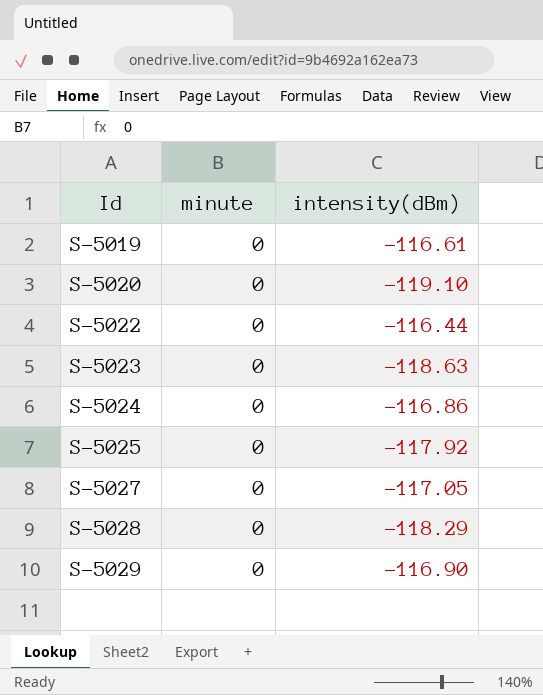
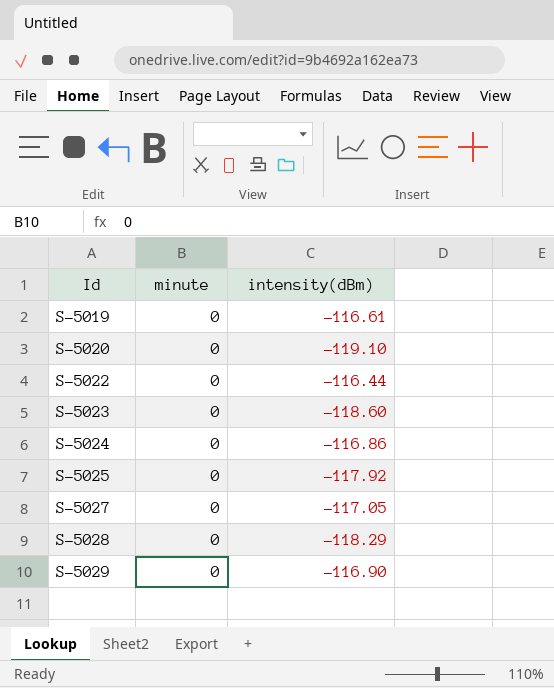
S-5023 | intensity(dBm): -118.63 -> -118.60

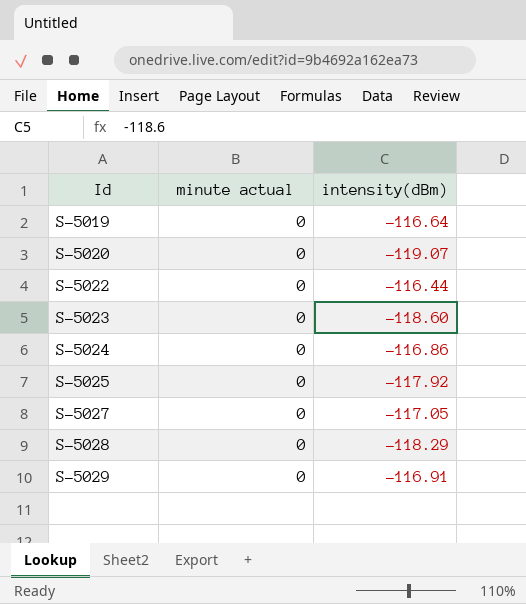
column name: minute -> minute actual
S-5019 | intensity(dBm): -116.61 -> -116.64
S-5020 | intensity(dBm): -119.10 -> -119.07
S-5029 | intensity(dBm): -116.90 -> -116.91

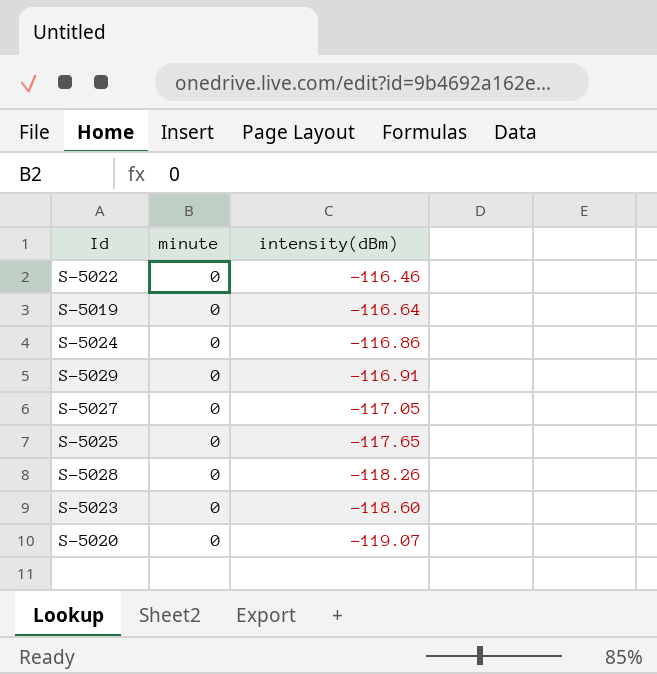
row order: Id ascending -> intensity(dBm) descending
column name: minute actual -> minute
S-5022 | intensity(dBm): -116.44 -> -116.46
S-5025 | intensity(dBm): -117.92 -> -117.65
S-5028 | intensity(dBm): -118.29 -> -118.26

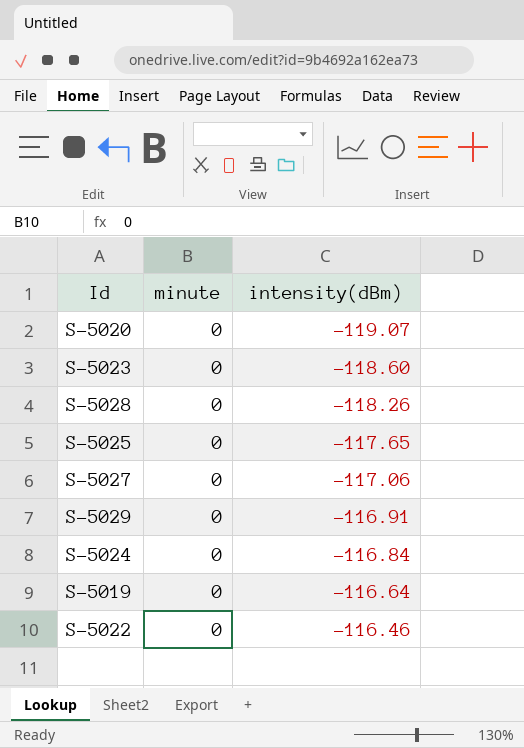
row order: intensity(dBm) descending -> intensity(dBm) ascending
S-5027 | intensity(dBm): -117.05 -> -117.06
S-5024 | intensity(dBm): -116.86 -> -116.84

